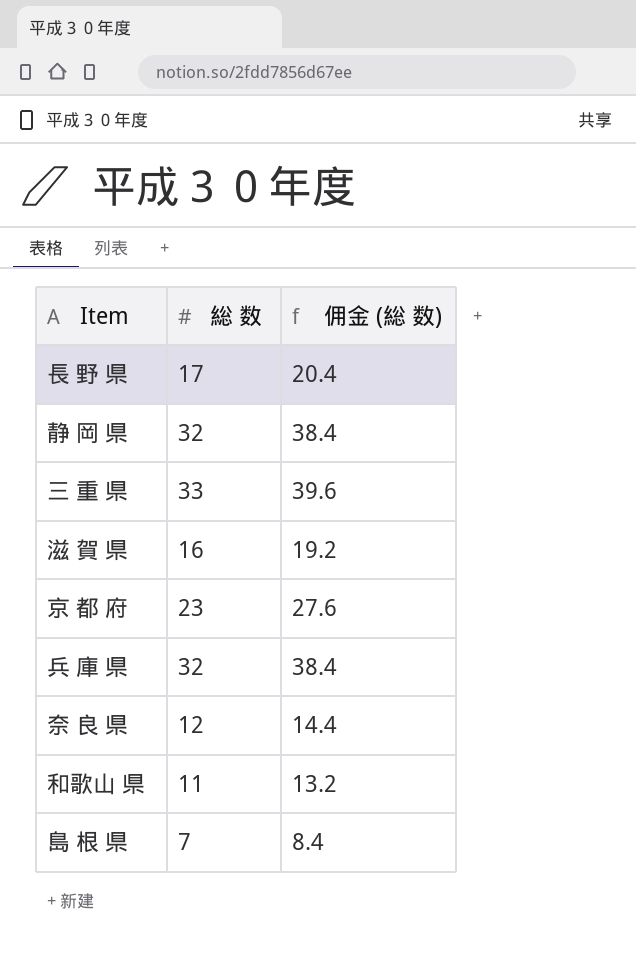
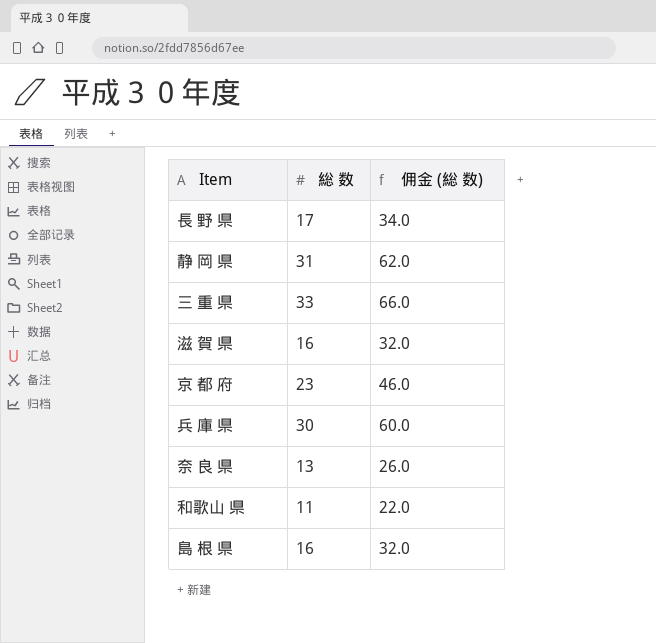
column 佣金 (総 数) | formula: [総 数] * 1.2 -> [総 数] * 2
静 岡 県 | 総 数: 32 -> 31
兵 庫 県 | 総 数: 32 -> 30
奈 良 県 | 総 数: 12 -> 13
島 根 県 | 総 数: 7 -> 16

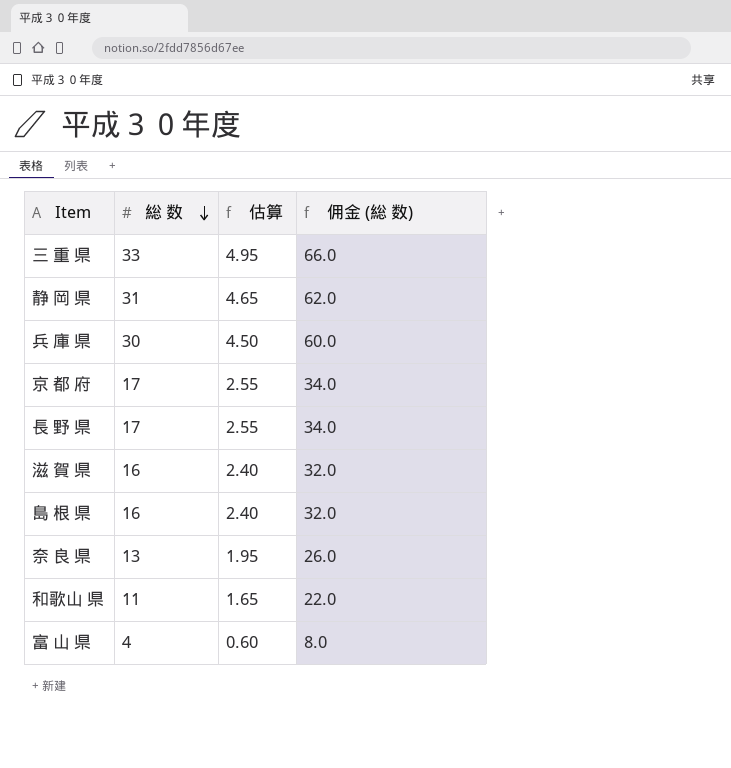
row order: none -> 総 数 descending
column 估算 | formula: none -> [総 数] * 0.15
京 都 府 | 総 数: 23 -> 17
京 都 府 | 佣金 (総 数): 46.0 -> 34.0
row 富 山 県: none -> 4 | 0.60 | 8.0

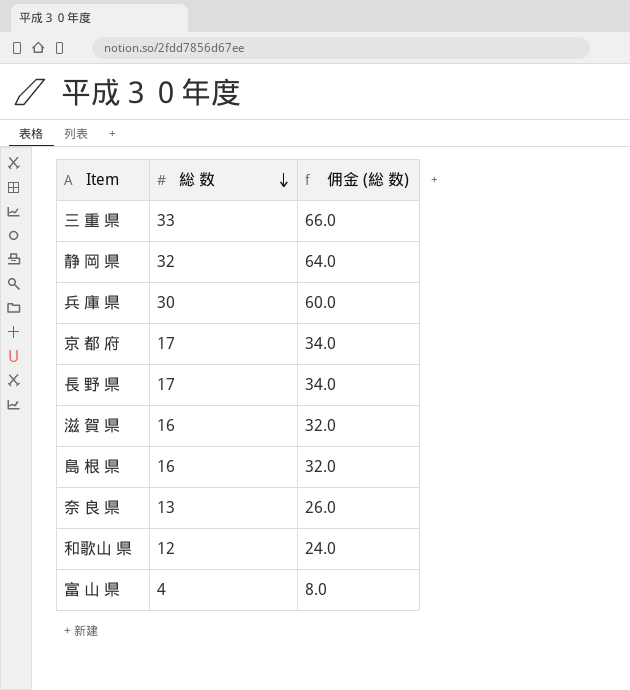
column 估算 | formula: [総 数] * 0.15 -> none
静 岡 県 | 総 数: 31 -> 32
静 岡 県 | 佣金 (総 数): 62.0 -> 64.0
和歌山 県 | 総 数: 11 -> 12
和歌山 県 | 佣金 (総 数): 22.0 -> 24.0

